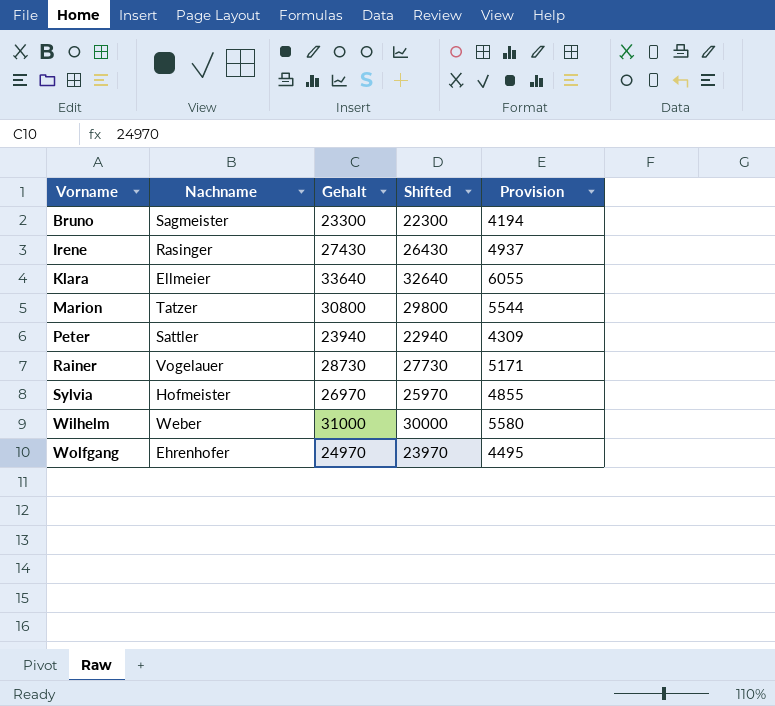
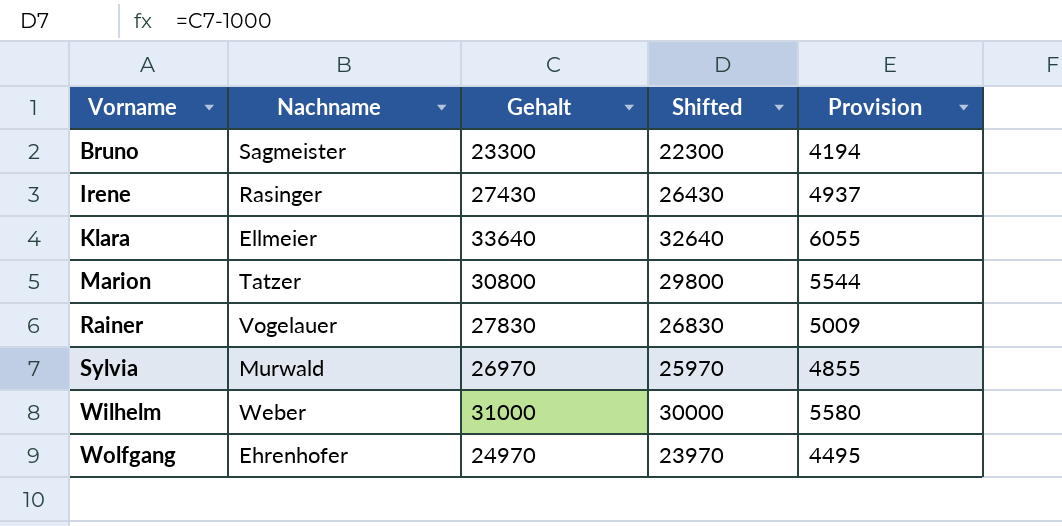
row Peter: Sattler | 23940 | 22940 | 4309 -> none
Rainer | Gehalt: 28730 -> 27830
Rainer | Shifted: 27730 -> 26830
Rainer | Provision: 5171 -> 5009
Sylvia | Nachname: Hofmeister -> Murwald

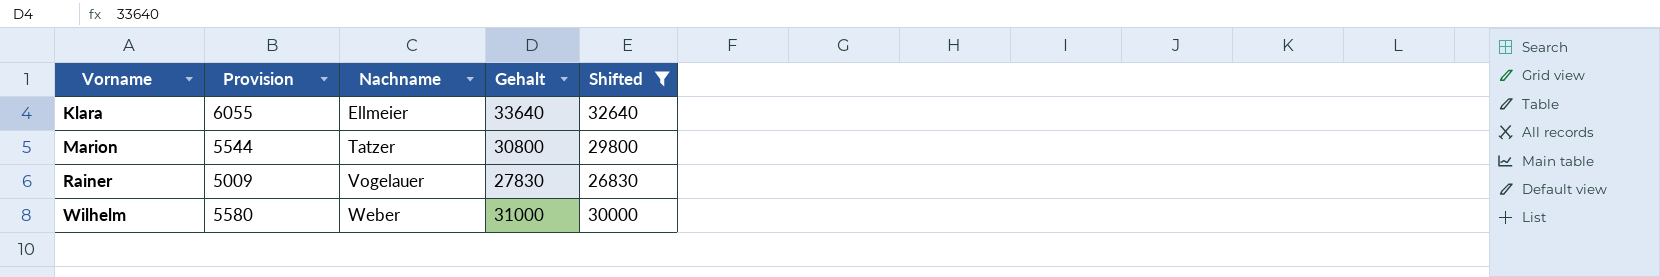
filter: none -> Shifted >= 26830
column Provision | position: 5 -> 2

